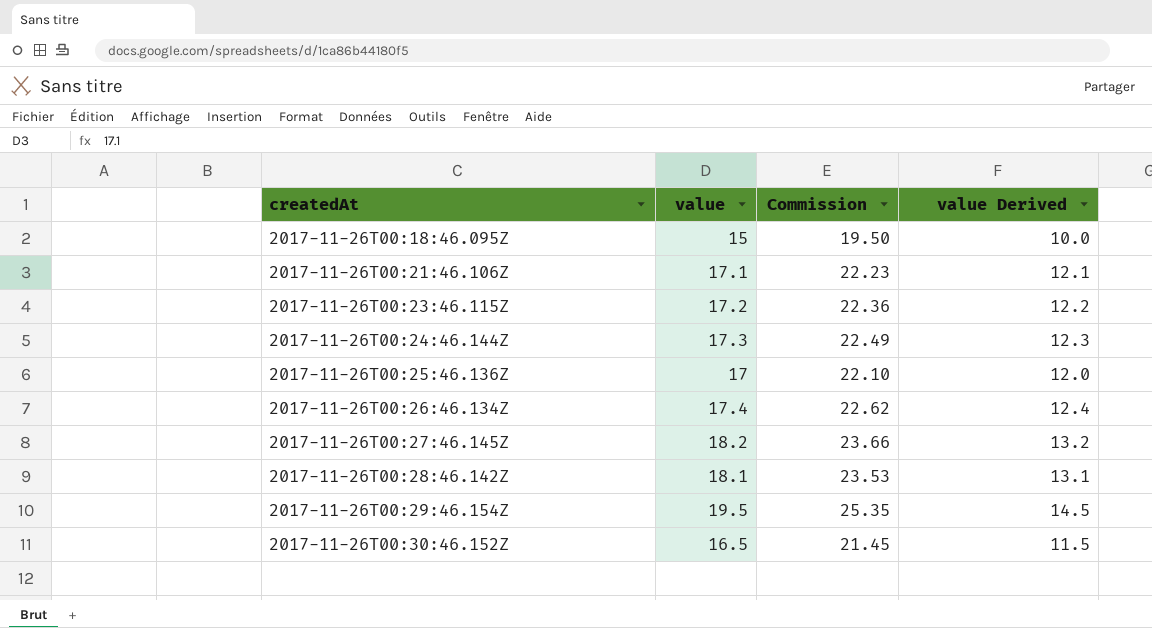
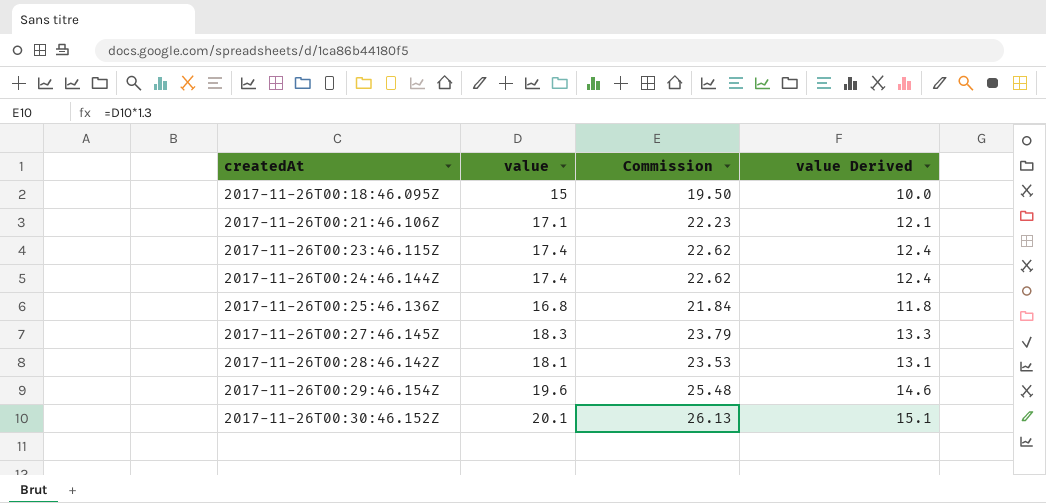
row 2017-11-26T00:26:46.134Z: 17.4 | 22.62 | 12.4 -> none
2017-11-26T00:23:46.115Z | value: 17.2 -> 17.4
2017-11-26T00:23:46.115Z | Commission: 22.36 -> 22.62
2017-11-26T00:23:46.115Z | value Derived: 12.2 -> 12.4
2017-11-26T00:24:46.144Z | value: 17.3 -> 17.4
2017-11-26T00:24:46.144Z | Commission: 22.49 -> 22.62
2017-11-26T00:24:46.144Z | value Derived: 12.3 -> 12.4
2017-11-26T00:25:46.136Z | value: 17 -> 16.8
2017-11-26T00:25:46.136Z | Commission: 22.10 -> 21.84
2017-11-26T00:25:46.136Z | value Derived: 12.0 -> 11.8
2017-11-26T00:27:46.145Z | value: 18.2 -> 18.3
2017-11-26T00:27:46.145Z | Commission: 23.66 -> 23.79
2017-11-26T00:27:46.145Z | value Derived: 13.2 -> 13.3
2017-11-26T00:29:46.154Z | value: 19.5 -> 19.6
2017-11-26T00:29:46.154Z | Commission: 25.35 -> 25.48
2017-11-26T00:29:46.154Z | value Derived: 14.5 -> 14.6
2017-11-26T00:30:46.152Z | value: 16.5 -> 20.1
2017-11-26T00:30:46.152Z | Commission: 21.45 -> 26.13
2017-11-26T00:30:46.152Z | value Derived: 11.5 -> 15.1

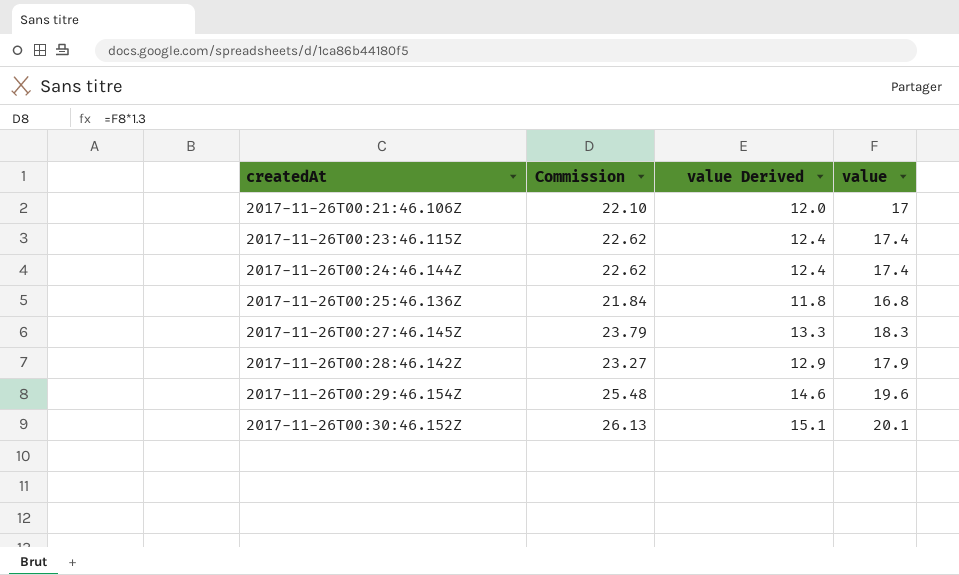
column value | position: 2 -> 4
row 2017-11-26T00:18:46.095Z: 15 | 19.50 | 10.0 -> none
2017-11-26T00:21:46.106Z | Commission: 22.23 -> 22.10
2017-11-26T00:21:46.106Z | value Derived: 12.1 -> 12.0
2017-11-26T00:21:46.106Z | value: 17.1 -> 17
2017-11-26T00:28:46.142Z | Commission: 23.53 -> 23.27
2017-11-26T00:28:46.142Z | value Derived: 13.1 -> 12.9
2017-11-26T00:28:46.142Z | value: 18.1 -> 17.9

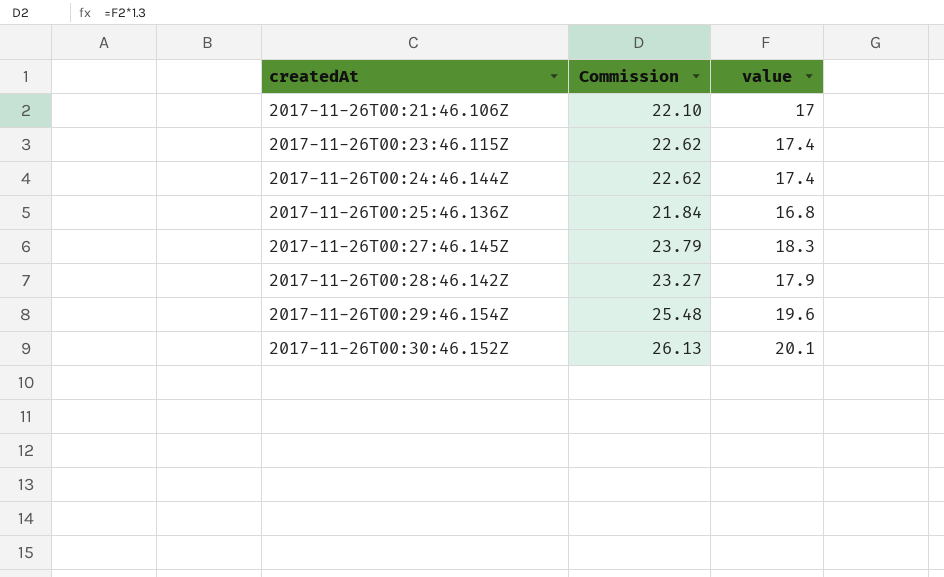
column value Derived | formula: [value] - 5 -> none

